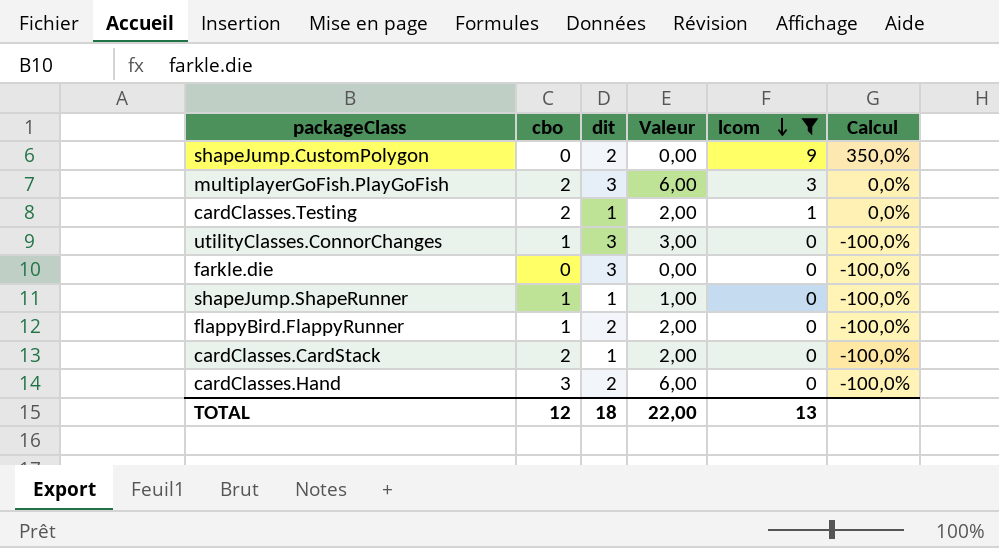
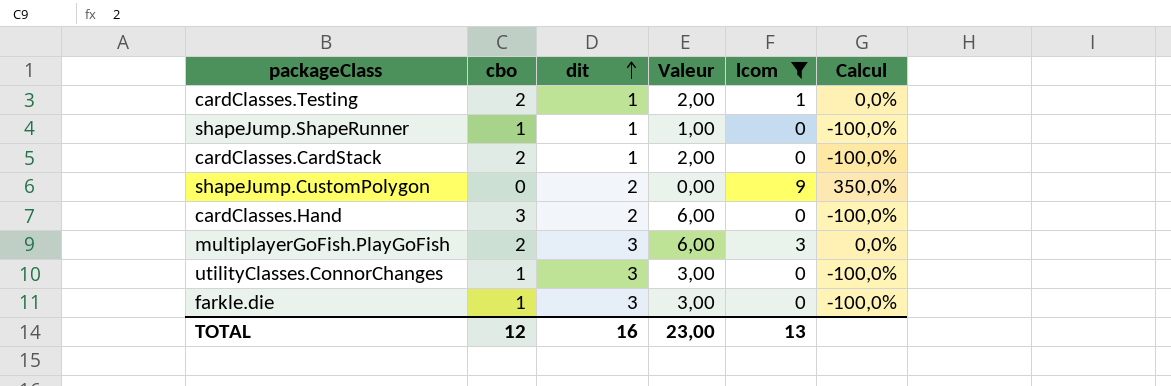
row order: lcom descending -> dit ascending
row flappyBird.FlappyRunner: 1 | 2 | 2,00 | 0 | -100,0% -> none
farkle.die | cbo: 0 -> 1
farkle.die | Valeur: 0,00 -> 3,00
TOTAL | dit: 18 -> 16
TOTAL | Valeur: 22,00 -> 23,00

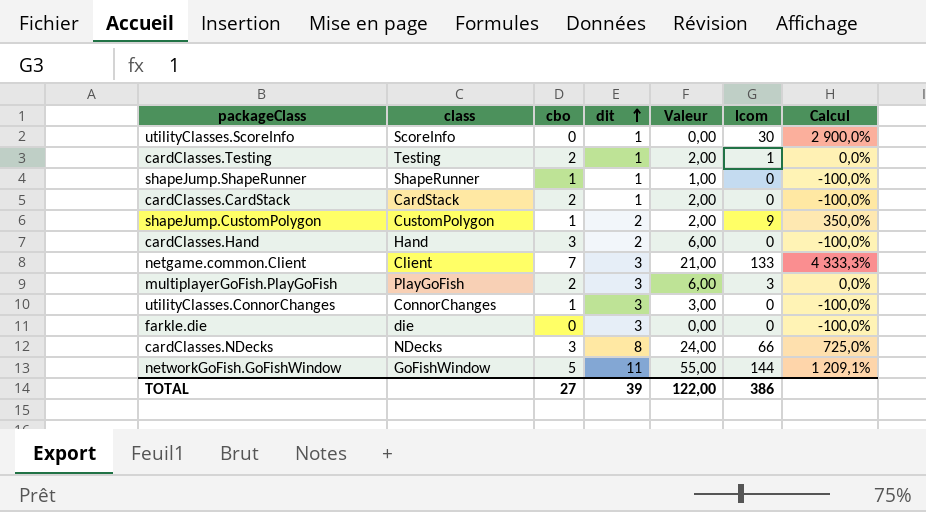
filter: lcom <= 9 -> none
column class | position: none -> 2
shapeJump.CustomPolygon | cbo: 0 -> 1
shapeJump.CustomPolygon | Valeur: 0,00 -> 2,00
farkle.die | cbo: 1 -> 0
farkle.die | Valeur: 3,00 -> 0,00
TOTAL | cbo: 12 -> 27
TOTAL | dit: 16 -> 39
TOTAL | Valeur: 23,00 -> 122,00
TOTAL | lcom: 13 -> 386

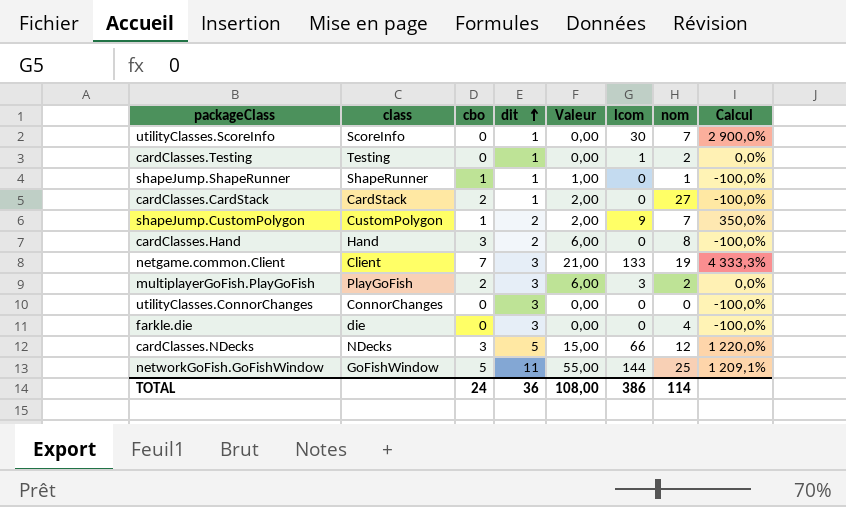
column nom | position: none -> 7
cardClasses.Testing | cbo: 2 -> 0
cardClasses.Testing | Valeur: 2,00 -> 0,00
utilityClasses.ConnorChanges | cbo: 1 -> 0
utilityClasses.ConnorChanges | Valeur: 3,00 -> 0,00
cardClasses.NDecks | dit: 8 -> 5
cardClasses.NDecks | Valeur: 24,00 -> 15,00
cardClasses.NDecks | Calcul: 725,0% -> 1 220,0%
TOTAL | cbo: 27 -> 24
TOTAL | dit: 39 -> 36
TOTAL | Valeur: 122,00 -> 108,00

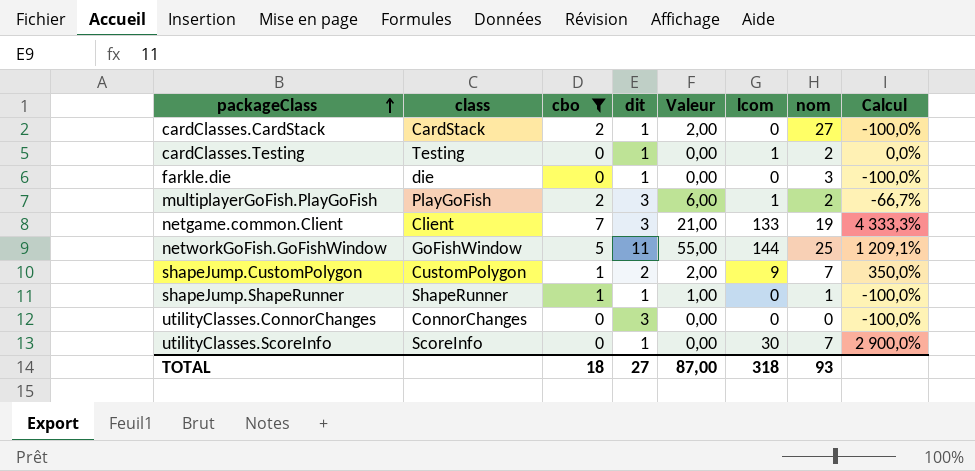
filter: none -> cbo != 3
row order: dit ascending -> packageClass ascending
farkle.die | dit: 3 -> 1
farkle.die | nom: 4 -> 3
multiplayerGoFish.PlayGoFish | lcom: 3 -> 1
multiplayerGoFish.PlayGoFish | Calcul: 0,0% -> -66,7%
TOTAL | cbo: 24 -> 18
TOTAL | dit: 36 -> 27
TOTAL | Valeur: 108,00 -> 87,00
TOTAL | lcom: 386 -> 318
TOTAL | nom: 114 -> 93

